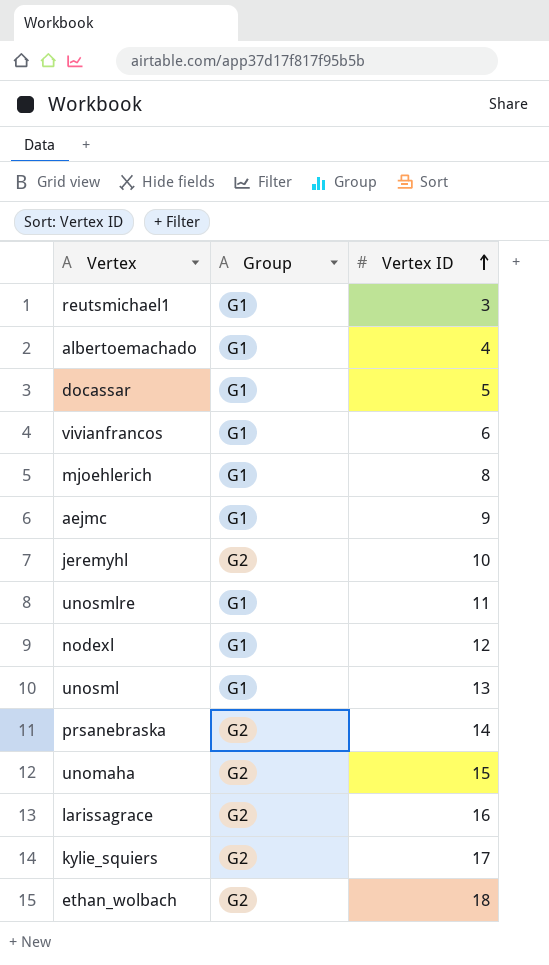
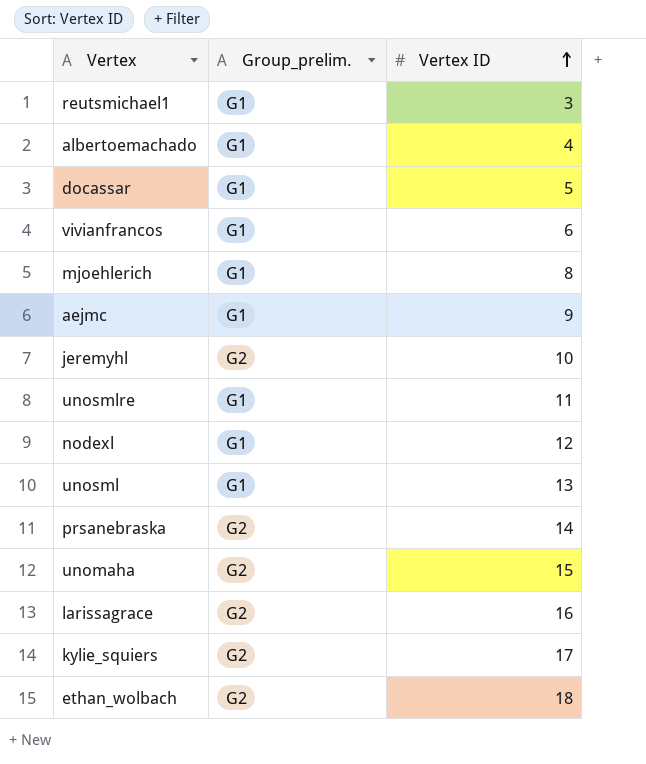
column name: Group -> Group_prelim.

